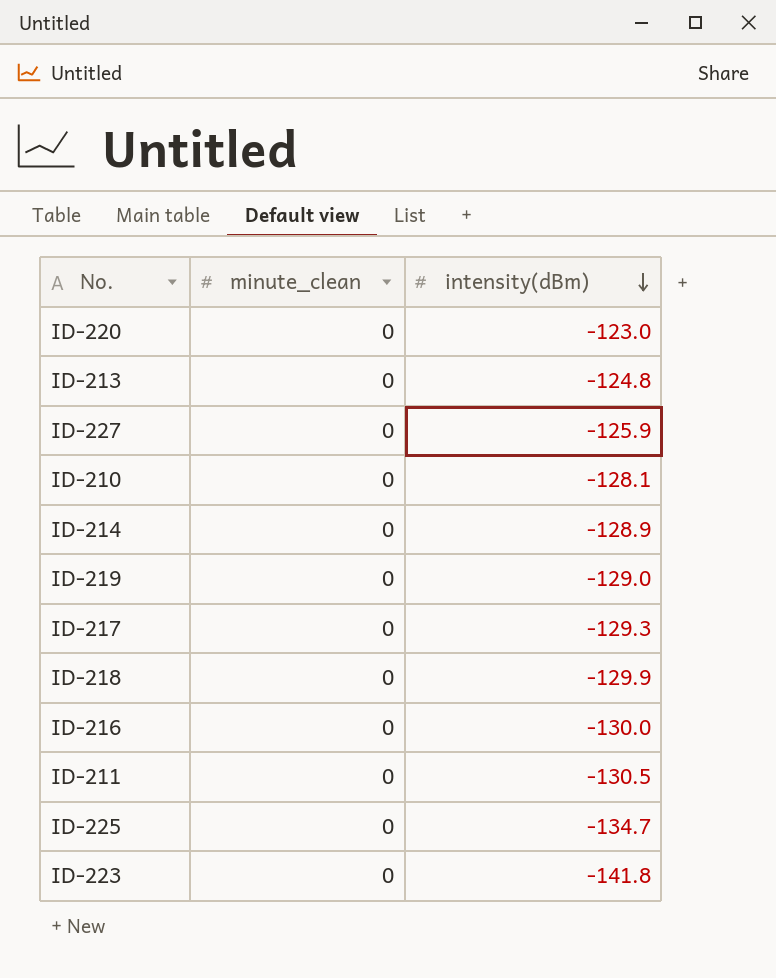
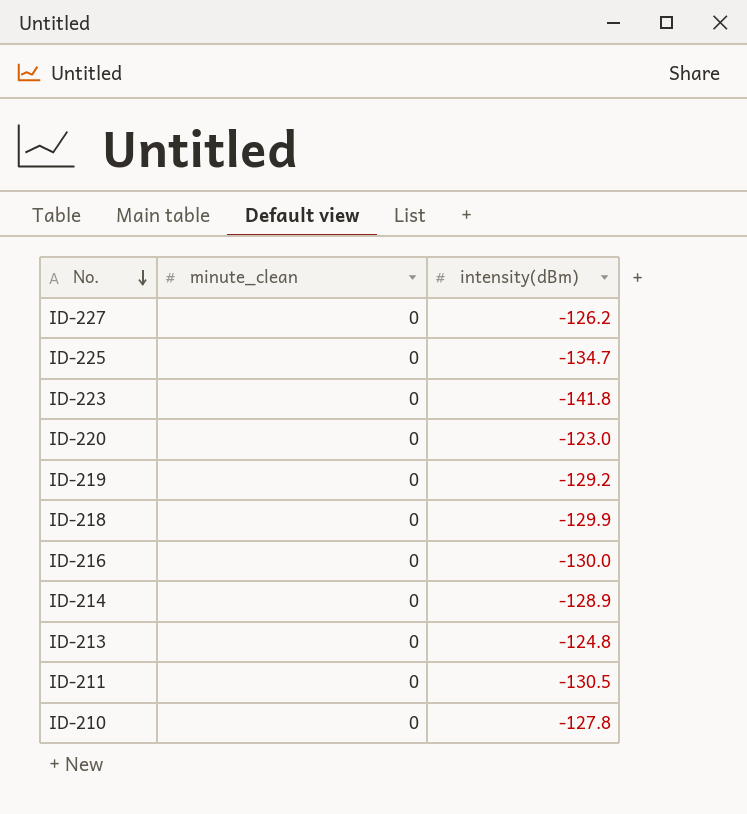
row order: intensity(dBm) descending -> No. descending
row ID-217: 0 | -129.3 -> none
ID-227 | intensity(dBm): -125.9 -> -126.2
ID-219 | intensity(dBm): -129.0 -> -129.2
ID-210 | intensity(dBm): -128.1 -> -127.8

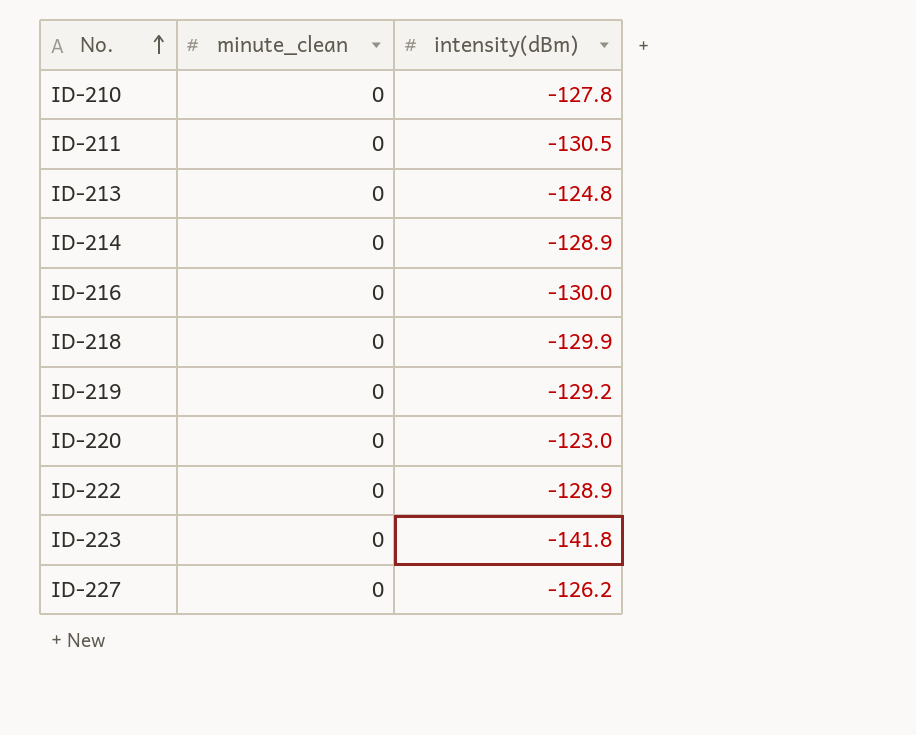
row order: No. descending -> No. ascending
row ID-225: 0 | -134.7 -> none
row ID-222: none -> 0 | -128.9

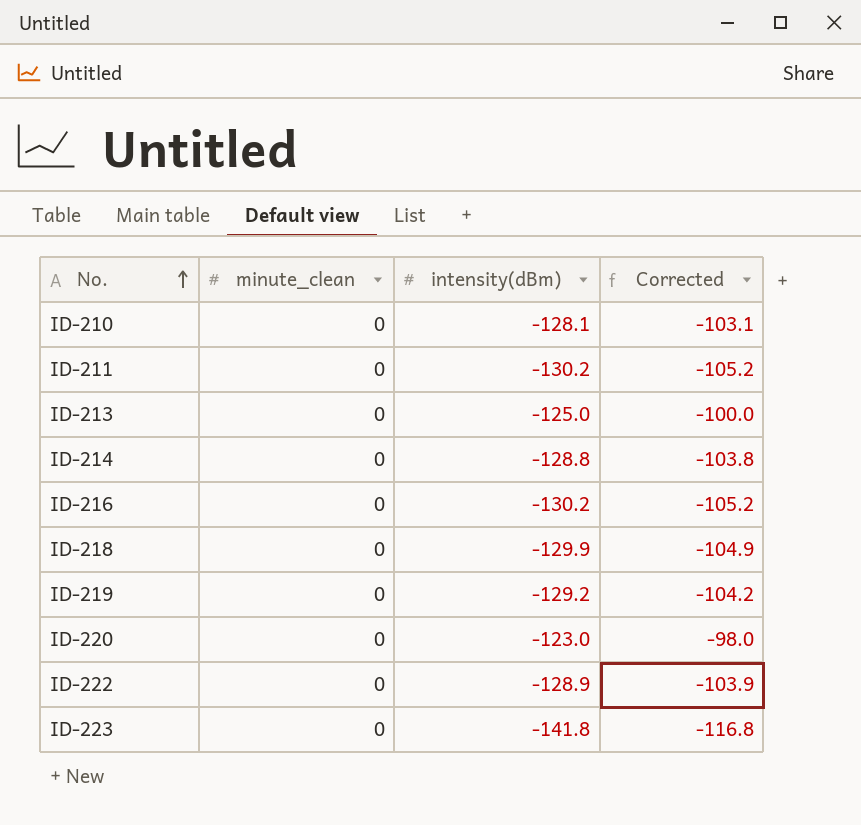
column Corrected | formula: none -> [intensity(dBm)] + 25
row ID-227: 0 | -126.2 -> none
ID-210 | intensity(dBm): -127.8 -> -128.1
ID-211 | intensity(dBm): -130.5 -> -130.2
ID-213 | intensity(dBm): -124.8 -> -125.0
ID-214 | intensity(dBm): -128.9 -> -128.8
ID-216 | intensity(dBm): -130.0 -> -130.2

